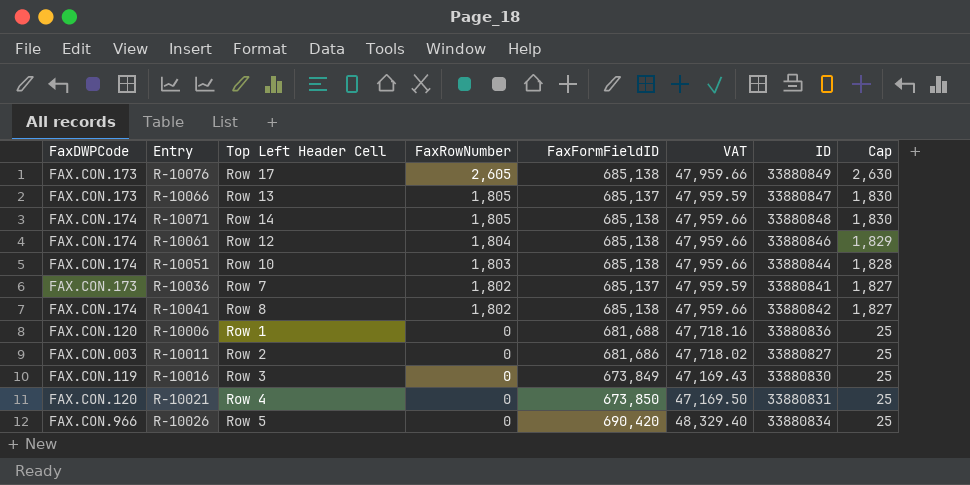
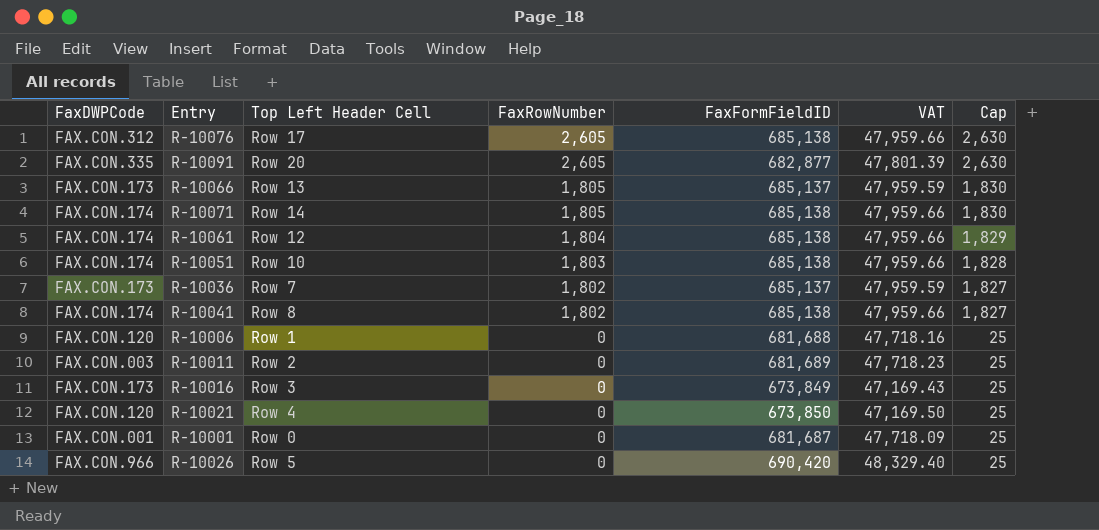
column ID | position: 7 -> none
R-10076 | FaxDWPCode: FAX.CON.173 -> FAX.CON.312
row R-10091: none -> FAX.CON.335 | Row 20 | 2,605 | 682,877 | 47,801.39 | 2,630
R-10011 | FaxFormFieldID: 681,686 -> 681,689
R-10011 | VAT: 47,718.02 -> 47,718.23
R-10016 | FaxDWPCode: FAX.CON.119 -> FAX.CON.173
row R-10001: none -> FAX.CON.001 | Row 0 | 0 | 681,687 | 47,718.09 | 25

